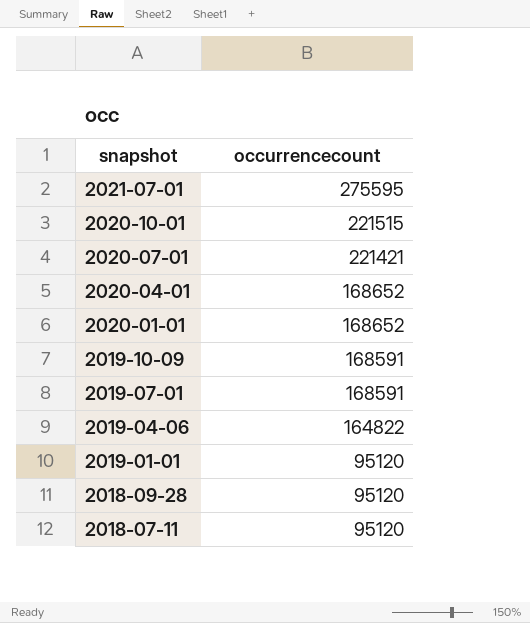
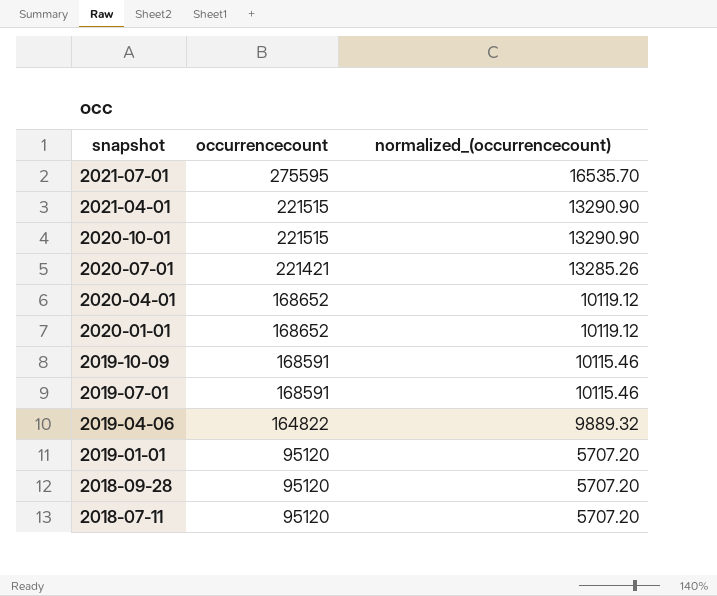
column normalized_(occurrencecount) | formula: none -> [occurrencecount] * 0.06
row 2021-04-01: none -> 221515 | 13290.90

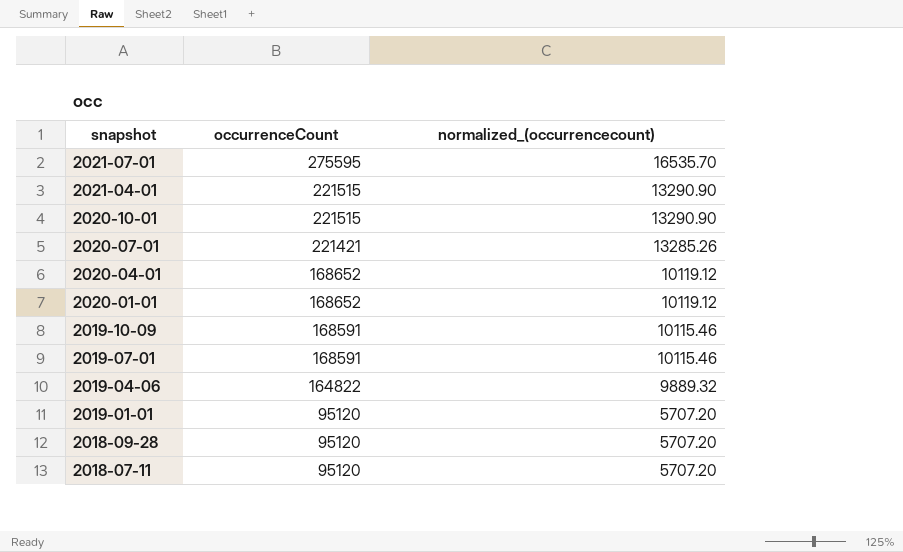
column name: occurrencecount -> occurrenceCount

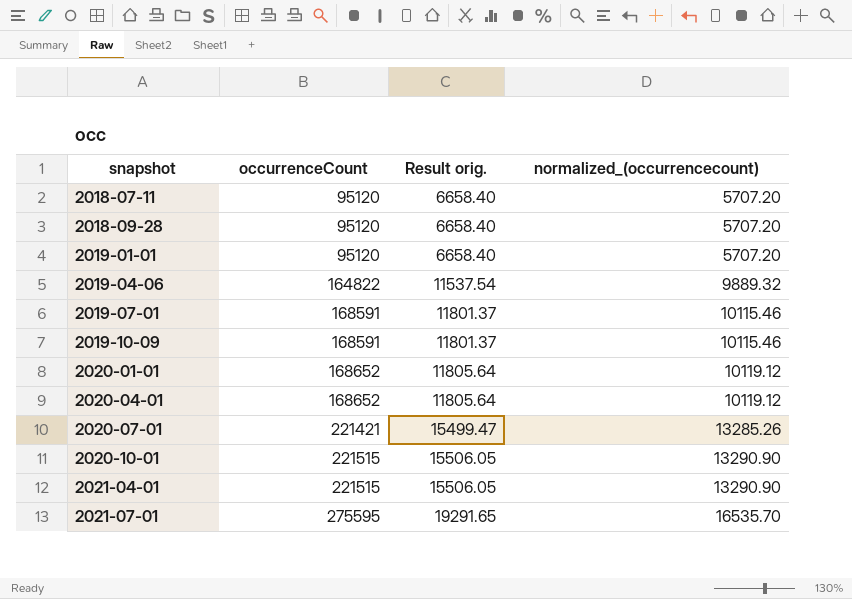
row order: snapshot descending -> snapshot ascending
column Result orig. | formula: none -> [occurrenceCount] * 0.07

